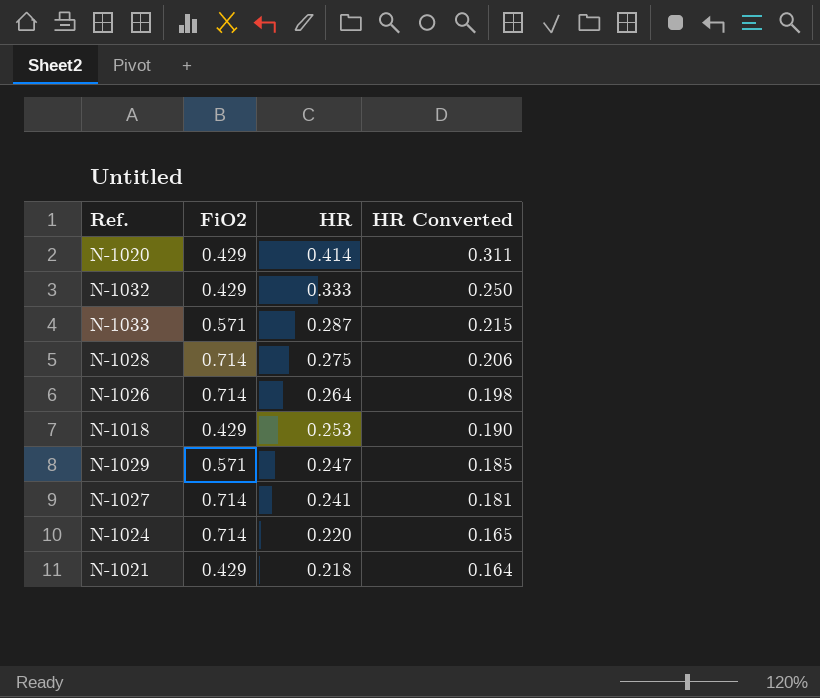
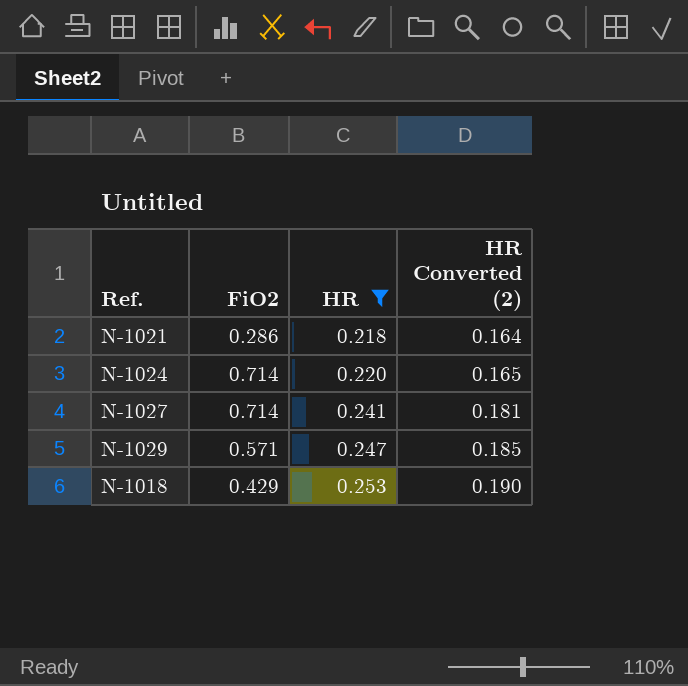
filter: none -> HR <= 0.253
row order: HR descending -> HR ascending
column name: HR Converted -> HR Converted (2)
N-1021 | FiO2: 0.429 -> 0.286

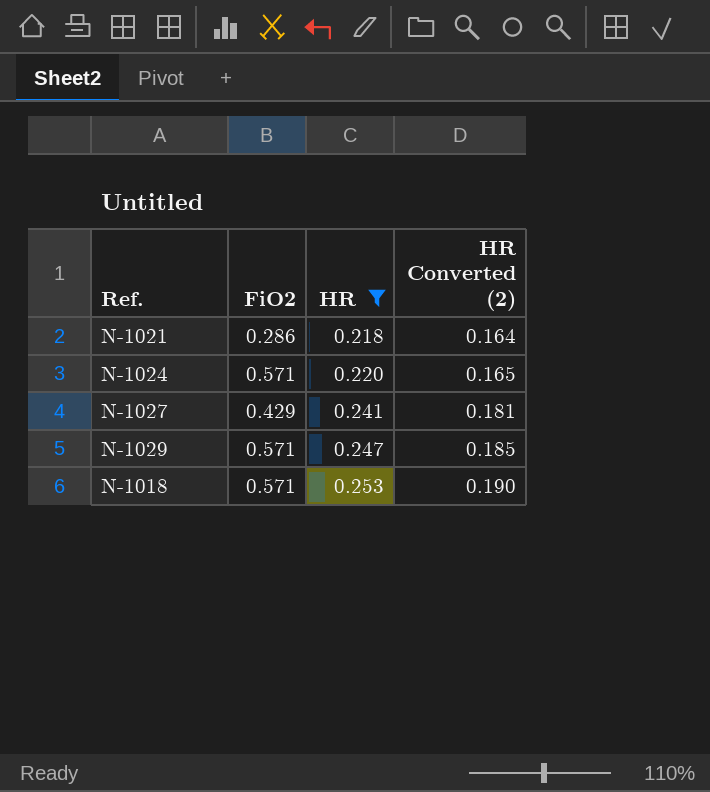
N-1024 | FiO2: 0.714 -> 0.571
N-1027 | FiO2: 0.714 -> 0.429
N-1018 | FiO2: 0.429 -> 0.571

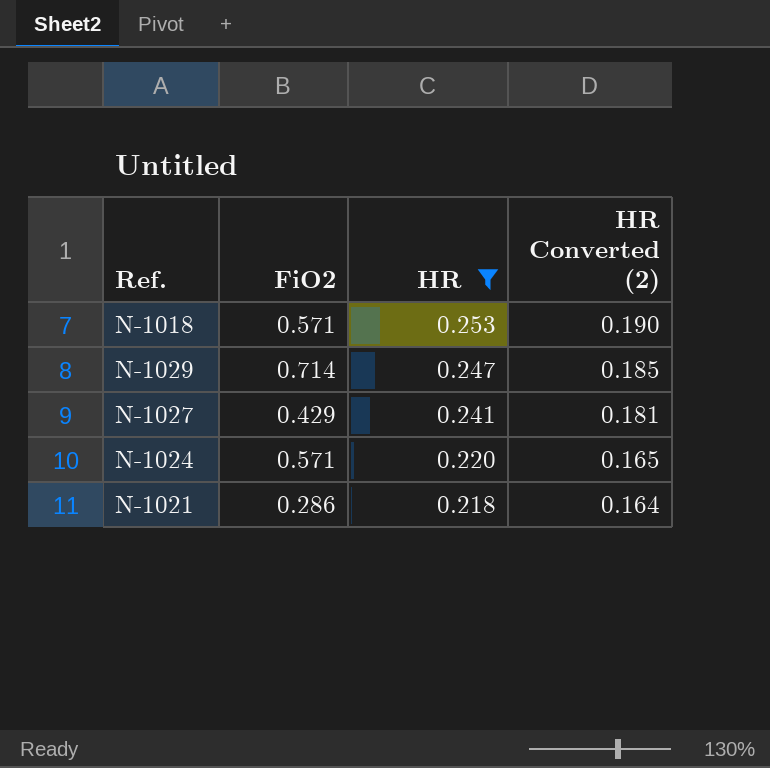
row order: HR ascending -> HR descending
N-1029 | FiO2: 0.571 -> 0.714

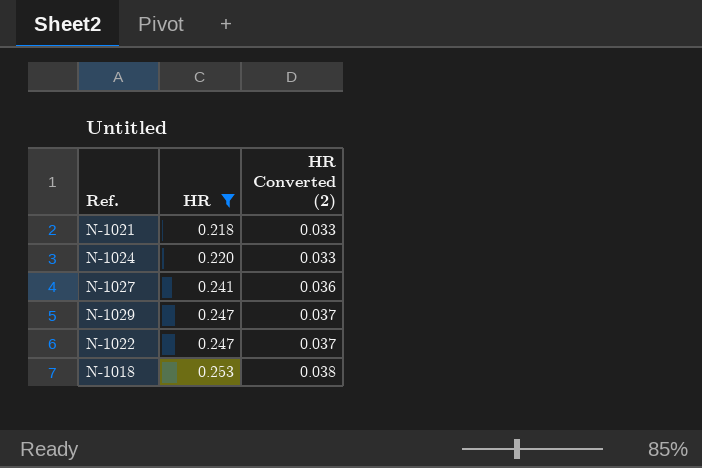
row order: HR descending -> HR ascending
column FiO2 | position: 2 -> none
column HR Converted (2) | formula: [HR] * 0.75 -> [HR] * 0.15
row N-1022: none -> 0.247 | 0.037

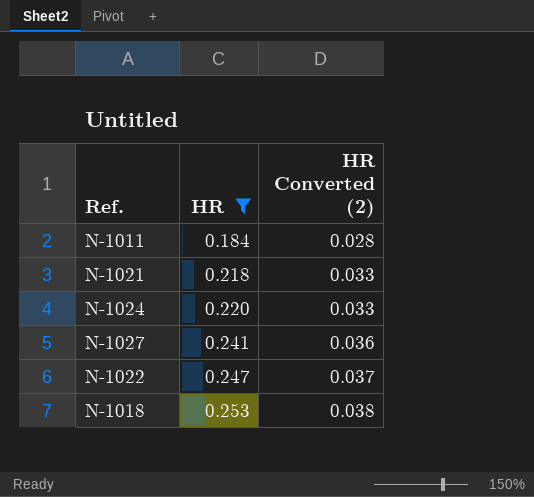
row N-1029: 0.247 | 0.037 -> none
row N-1011: none -> 0.184 | 0.028

